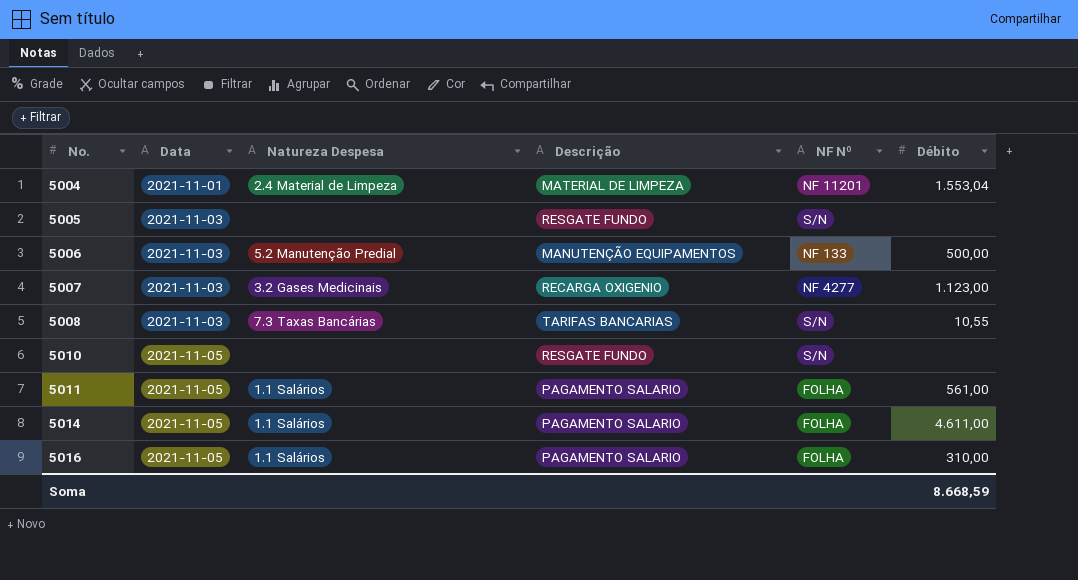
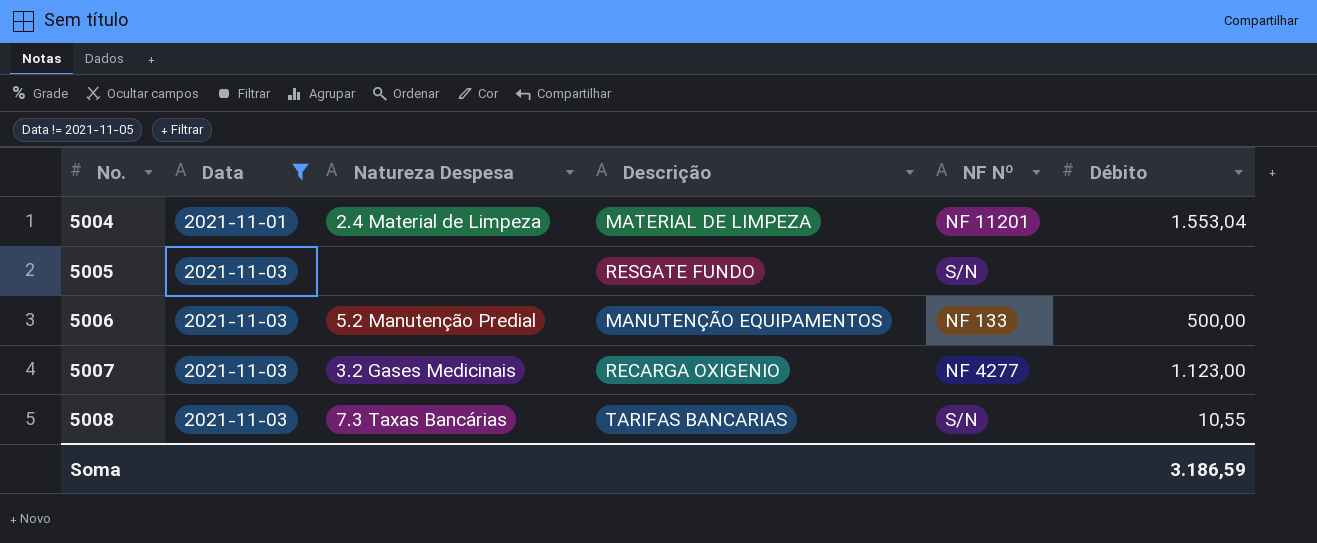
filter: none -> Data != 2021-11-05
Soma | Débito: 8.668,59 -> 3.186,59

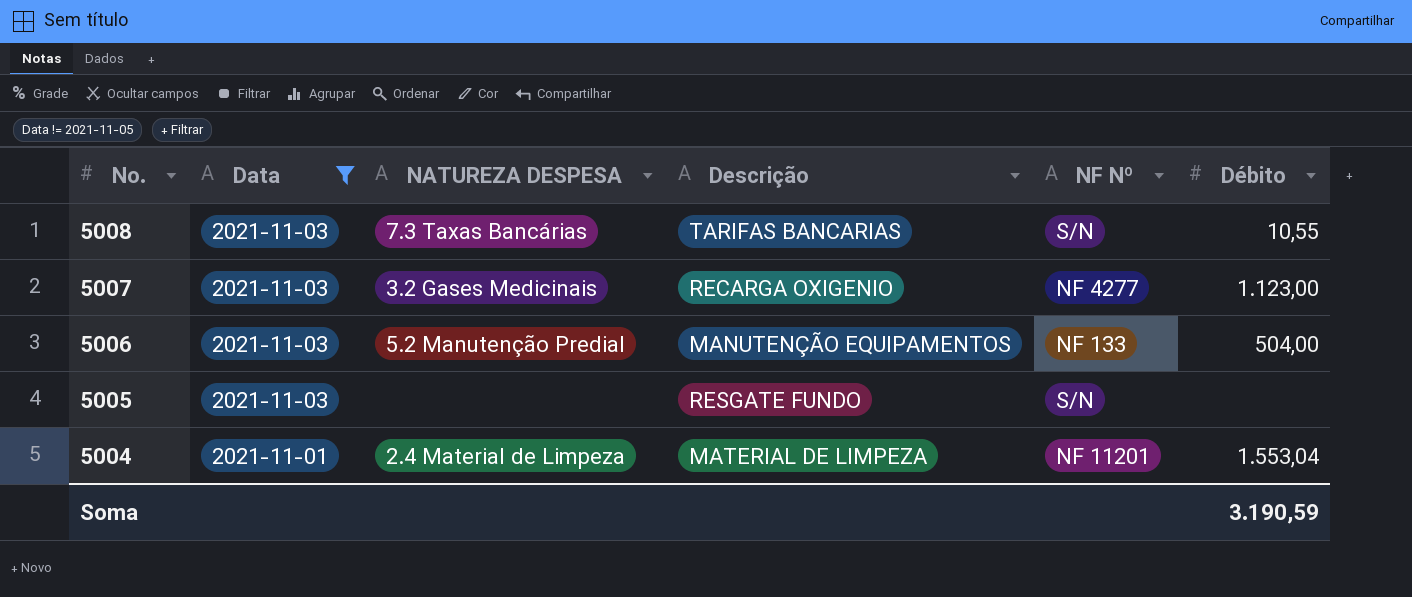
row order: No. ascending -> No. descending
column name: Natureza Despesa -> NATUREZA DESPESA
5006 | Débito: 500,00 -> 504,00
Soma | Débito: 3.186,59 -> 3.190,59

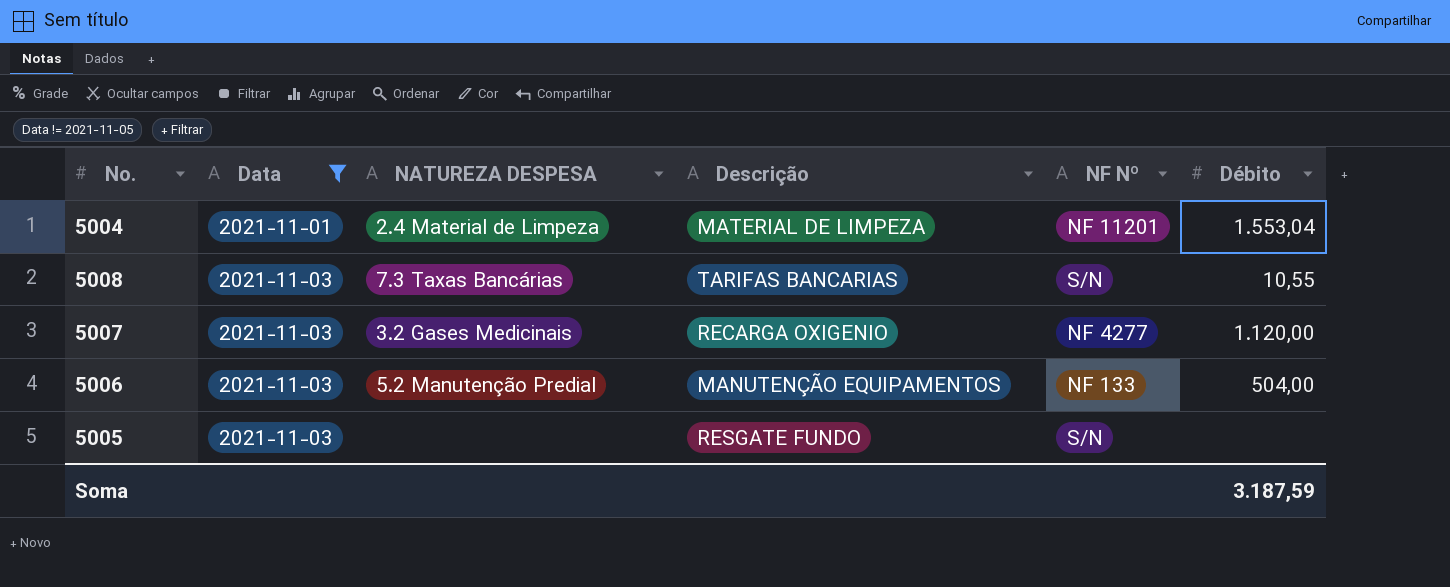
row order: No. descending -> Data ascending
5007 | Débito: 1.123,00 -> 1.120,00
Soma | Débito: 3.190,59 -> 3.187,59

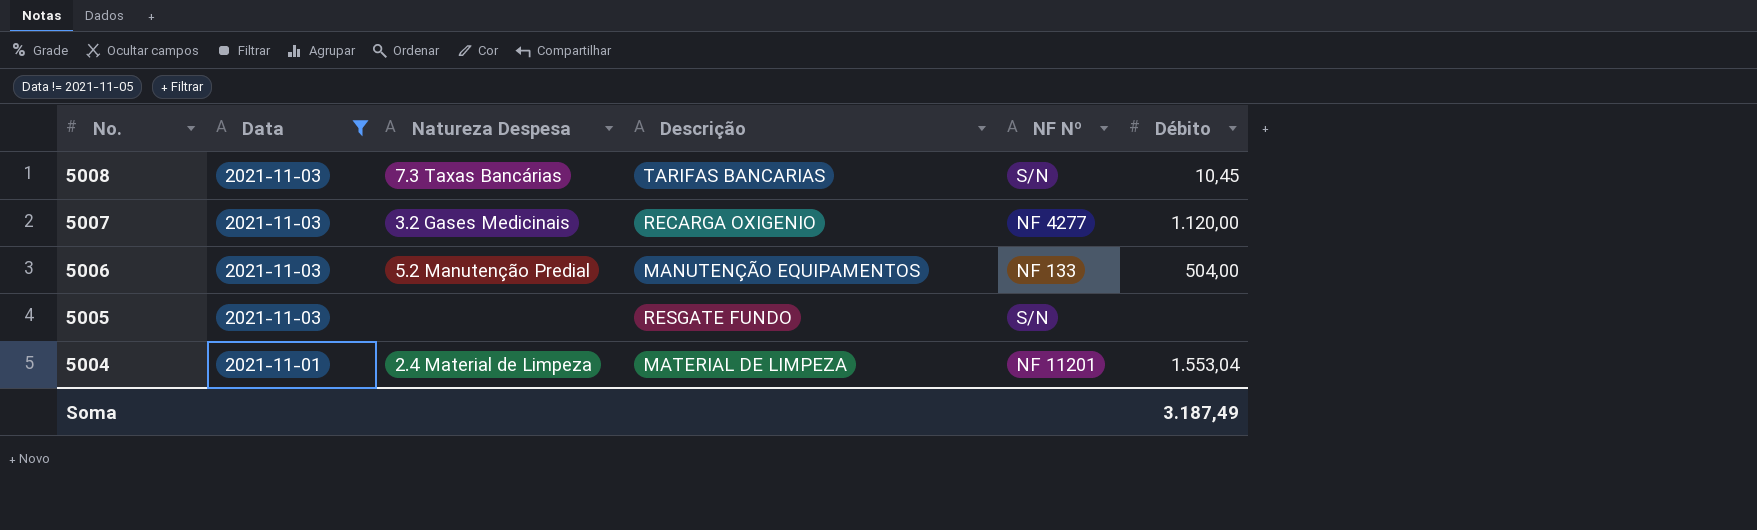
row order: Data ascending -> No. descending
column name: NATUREZA DESPESA -> Natureza Despesa
5008 | Débito: 10,55 -> 10,45
Soma | Débito: 3.187,59 -> 3.187,49

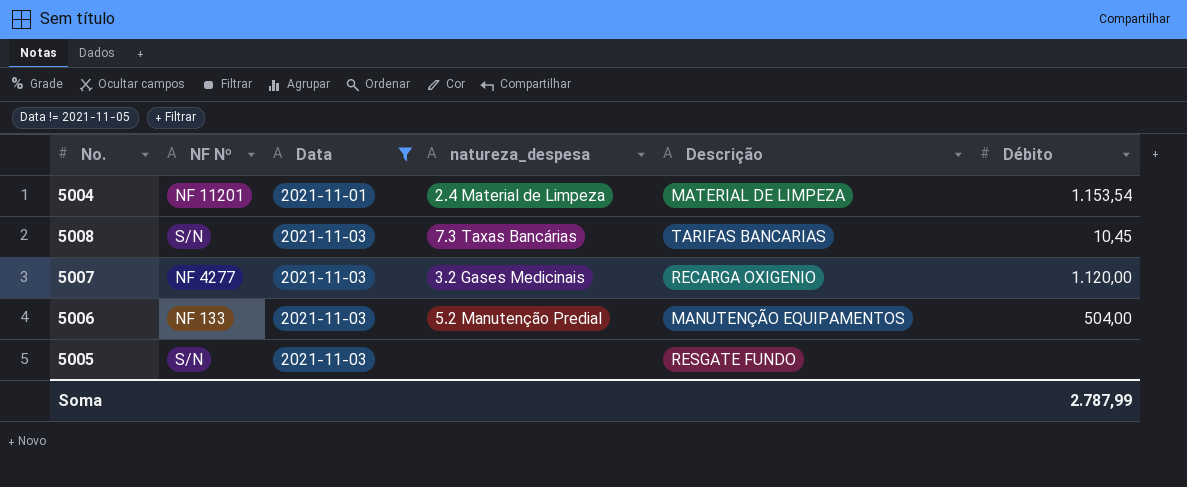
row order: No. descending -> Data ascending
column NF Nº | position: 5 -> 2
column name: Natureza Despesa -> natureza_despesa
5004 | Débito: 1.553,04 -> 1.153,54
Soma | Débito: 3.187,49 -> 2.787,99

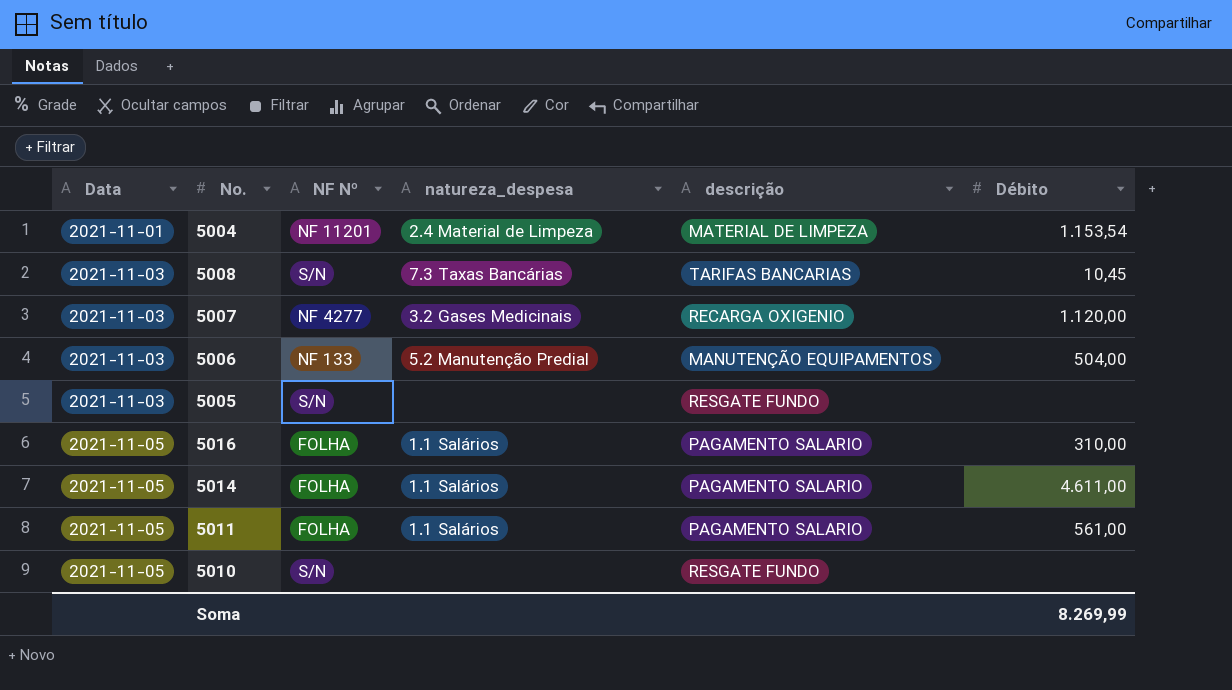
filter: Data != 2021-11-05 -> none
column Data | position: 3 -> 1
column name: Descrição -> descrição
Soma | Débito: 2.787,99 -> 8.269,99

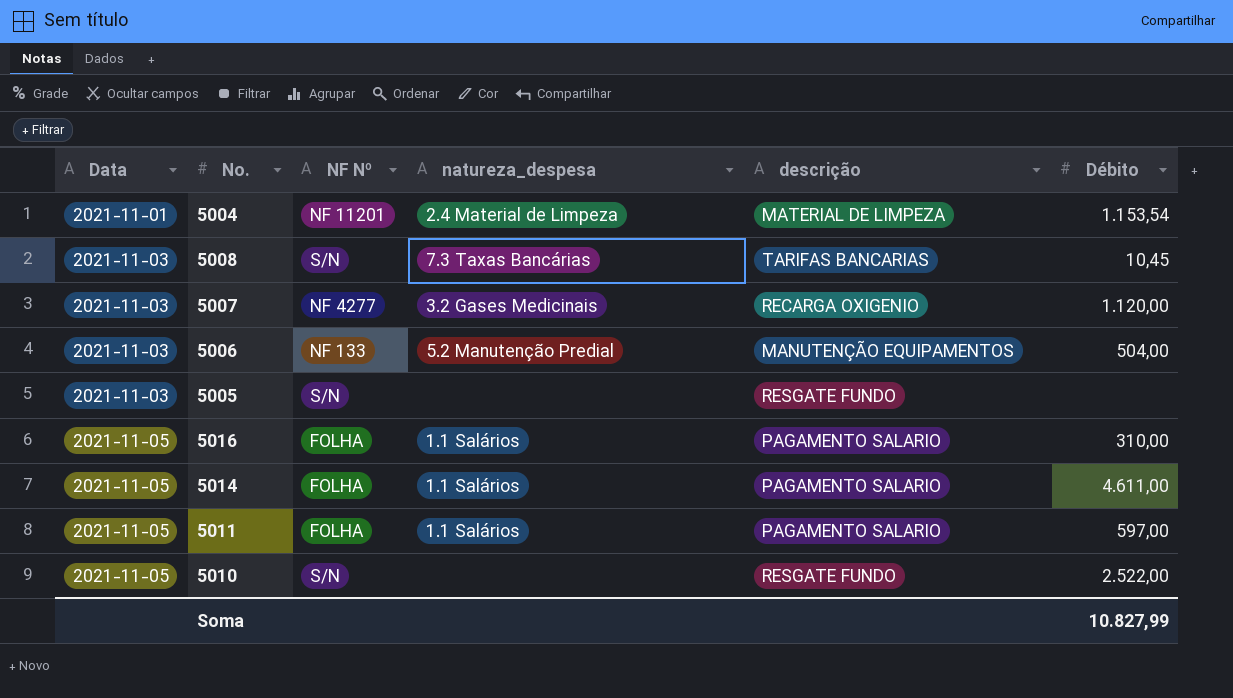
5011 | Débito: 561,00 -> 597,00
5010 | Débito: none -> 2.522,00
Soma | Débito: 8.269,99 -> 10.827,99

